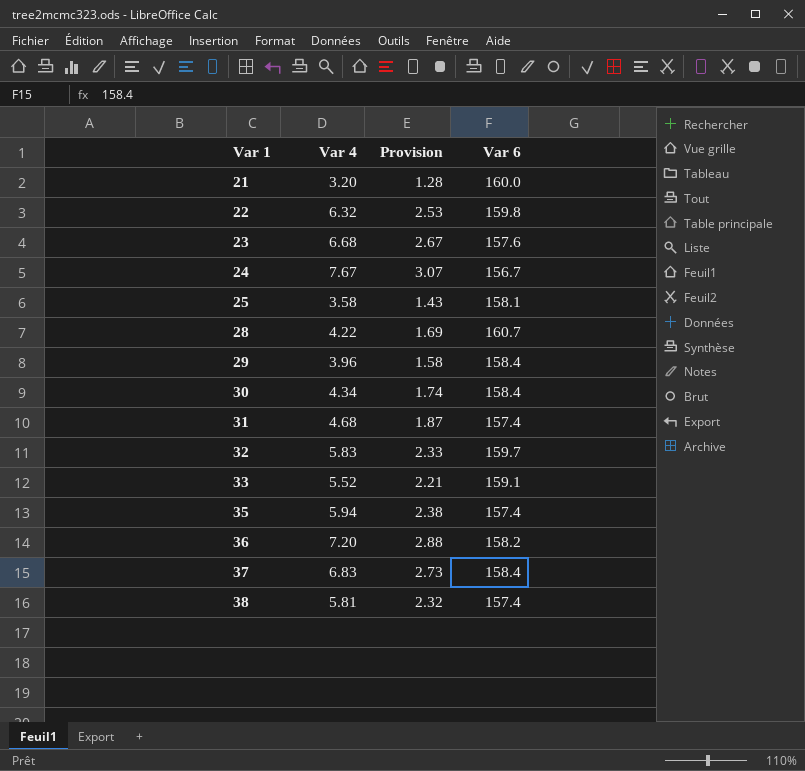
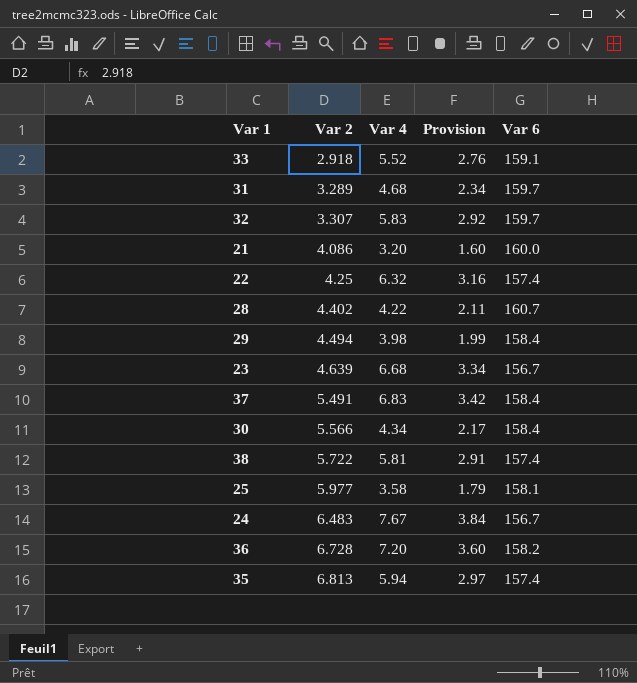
row order: Var 1 ascending -> Var 2 ascending
column Var 2 | position: none -> 2
column Provision | formula: [Var 4] * 0.4 -> [Var 4] * 0.5
31 | Var 6: 157.4 -> 159.7
22 | Var 6: 159.8 -> 157.4
29 | Var 4: 3.96 -> 3.98
23 | Var 6: 157.6 -> 156.7

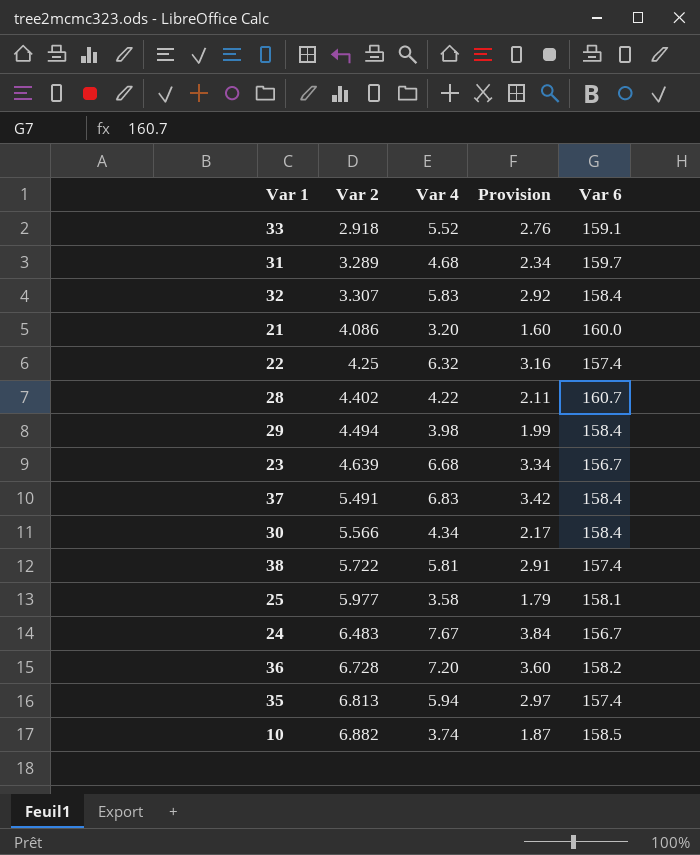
32 | Var 6: 159.7 -> 158.4
row 10: none -> 6.882 | 3.74 | 1.87 | 158.5

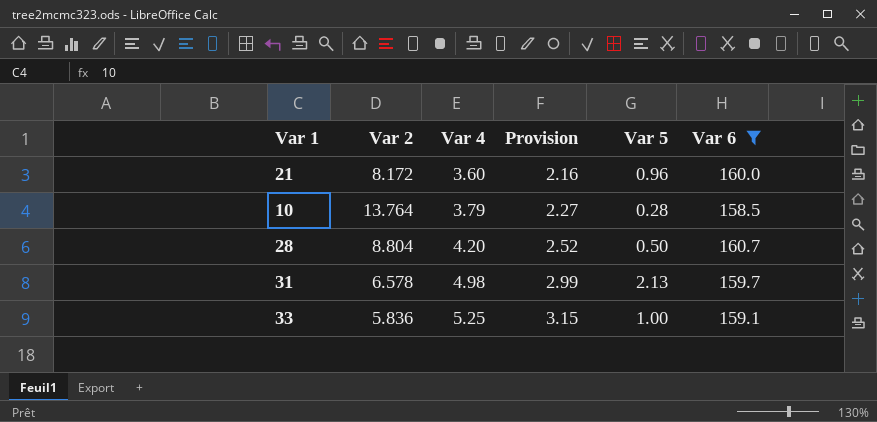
filter: none -> Var 6 >= 158.5
row order: Var 2 ascending -> Var 4 ascending
column Provision | formula: [Var 4] * 0.5 -> [Var 4] * 0.6
column Var 5 | position: none -> 5
21 | Var 2: 4.086 -> 8.172
21 | Var 4: 3.20 -> 3.60
10 | Var 2: 6.882 -> 13.764
10 | Var 4: 3.74 -> 3.79
28 | Var 2: 4.402 -> 8.804
28 | Var 4: 4.22 -> 4.20
31 | Var 2: 3.289 -> 6.578
31 | Var 4: 4.68 -> 4.98
33 | Var 2: 2.918 -> 5.836
33 | Var 4: 5.52 -> 5.25

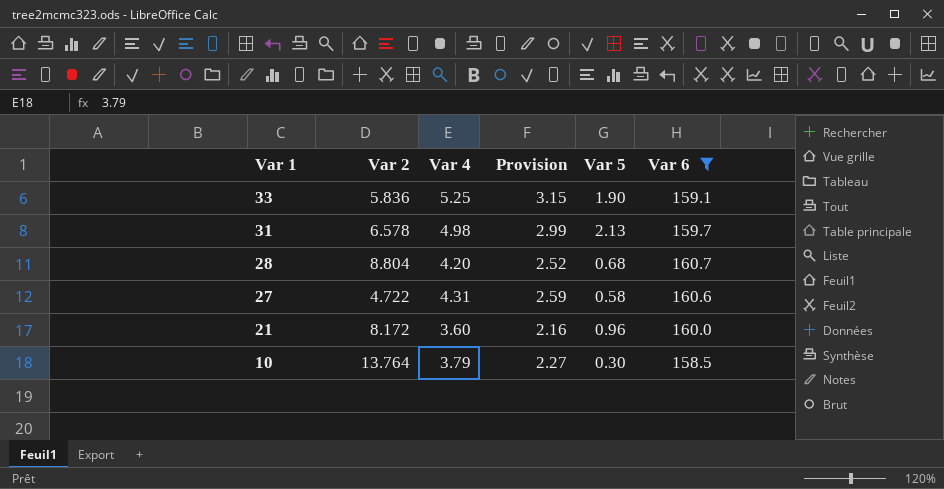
row order: Var 4 ascending -> Var 1 descending
33 | Var 5: 1.00 -> 1.90
28 | Var 5: 0.50 -> 0.68
row 27: none -> 4.722 | 4.31 | 2.59 | 0.58 | 160.6
10 | Var 5: 0.28 -> 0.30

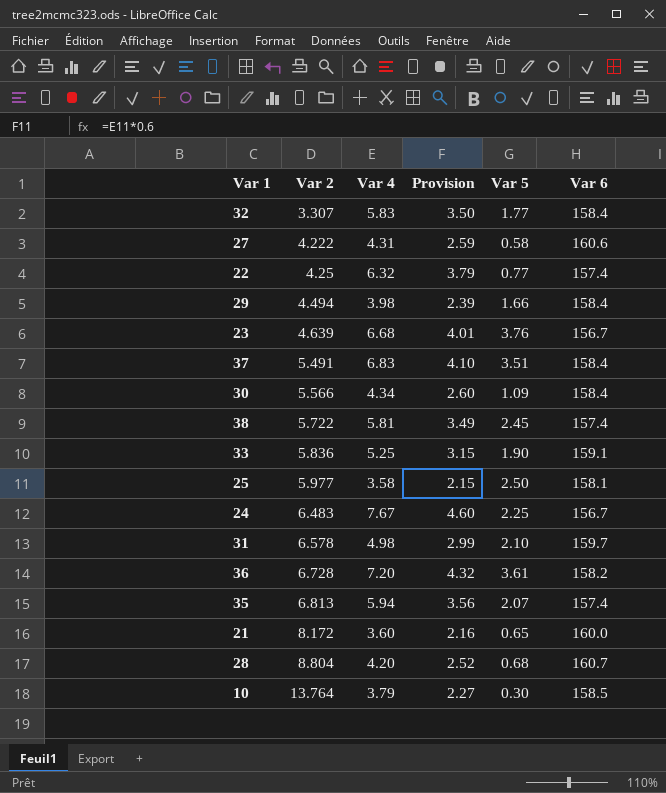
filter: Var 6 >= 158.5 -> none
row order: Var 1 descending -> Var 2 ascending
27 | Var 2: 4.722 -> 4.222
31 | Var 5: 2.13 -> 2.10
21 | Var 5: 0.96 -> 0.65

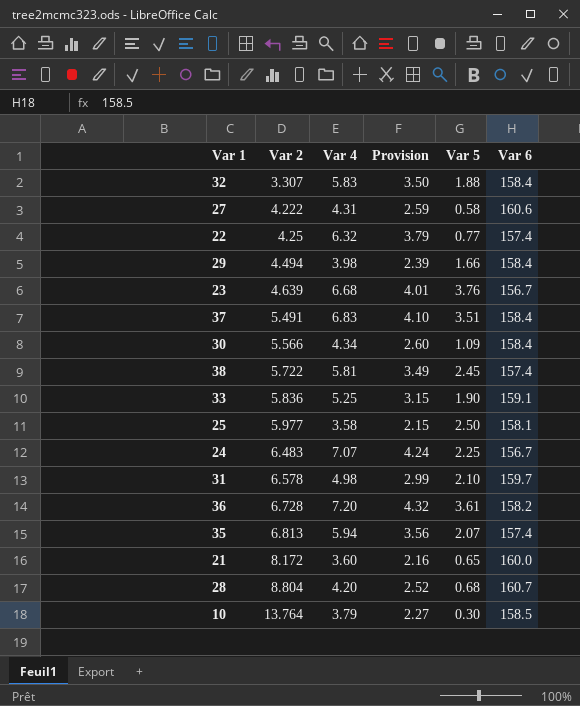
32 | Var 5: 1.77 -> 1.88
24 | Var 4: 7.67 -> 7.07
24 | Provision: 4.60 -> 4.24

